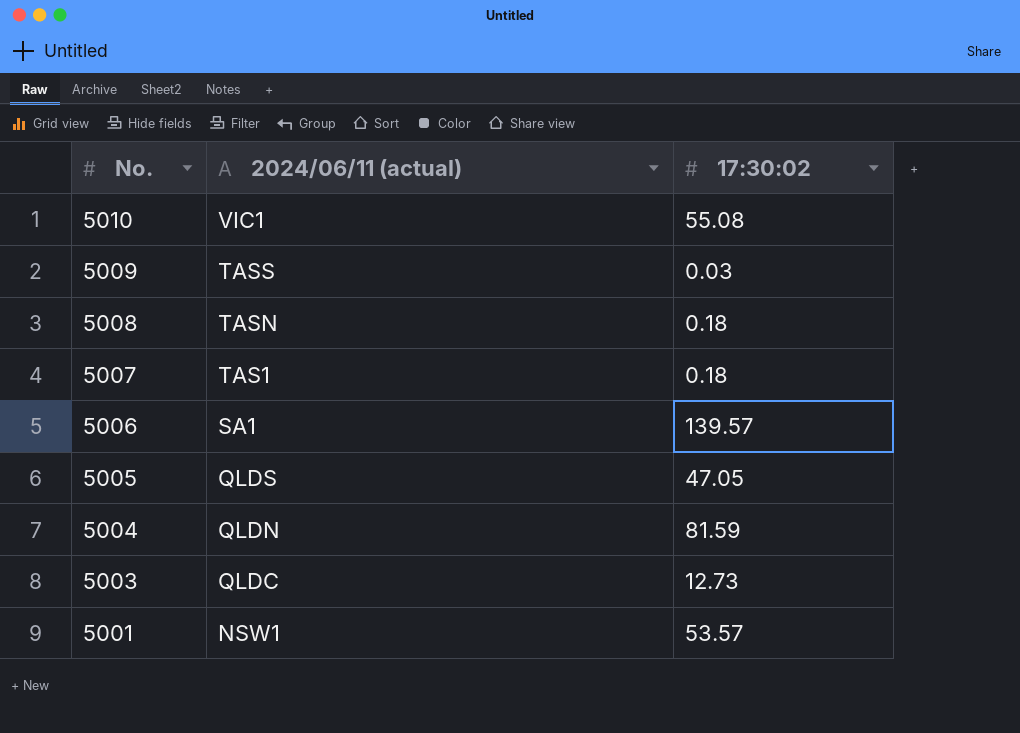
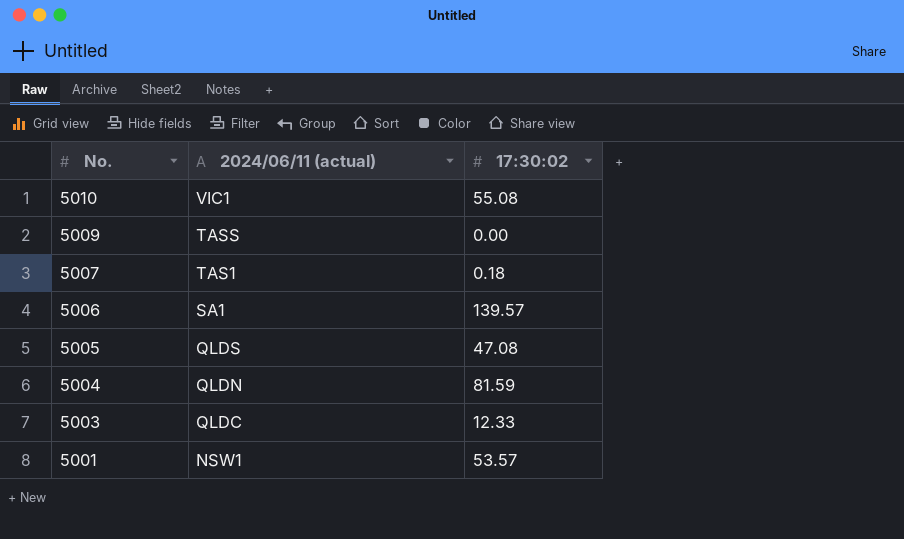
row 5008: TASN | 0.18 -> none
5009 | 17:30:02: 0.03 -> 0.00
5005 | 17:30:02: 47.05 -> 47.08
5003 | 17:30:02: 12.73 -> 12.33

